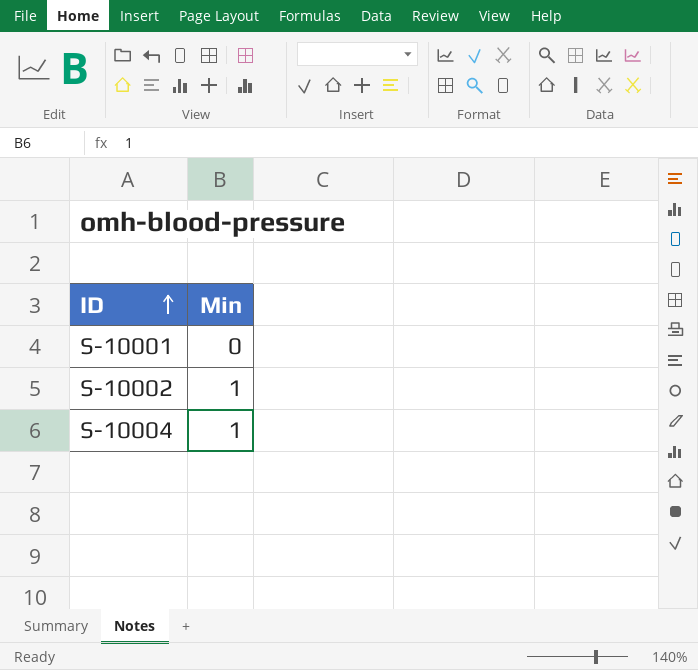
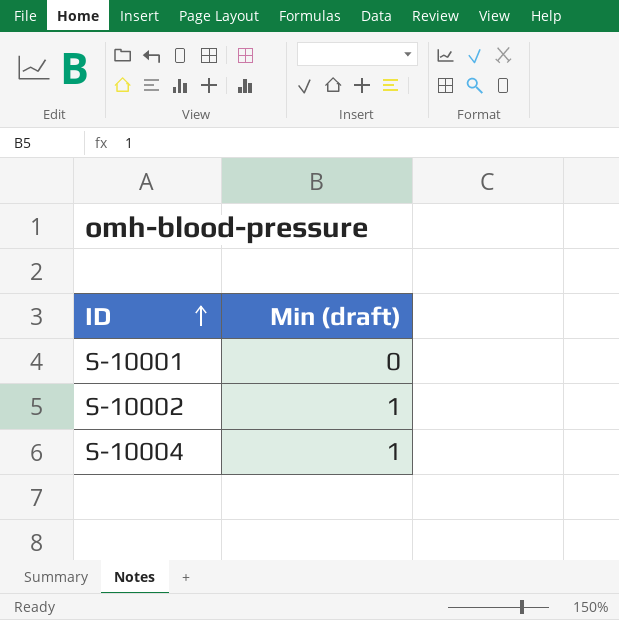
column name: Min -> Min (draft)

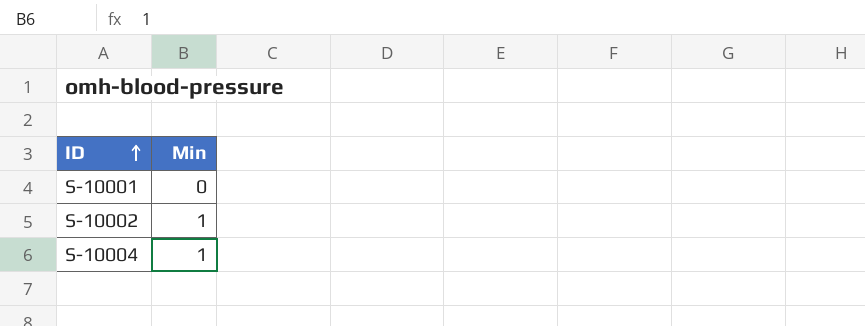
column name: Min (draft) -> Min

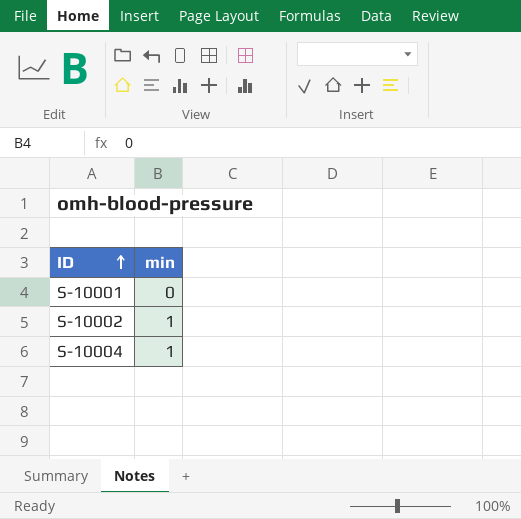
column name: Min -> min

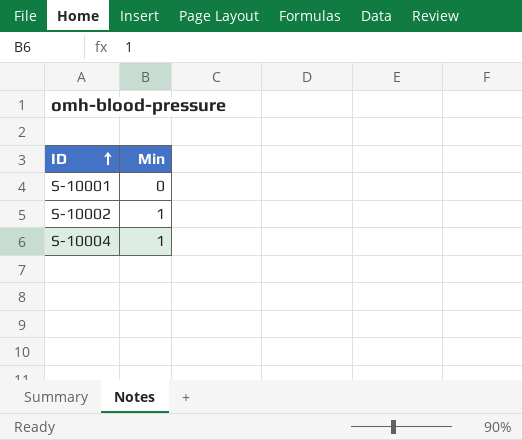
column name: min -> Min

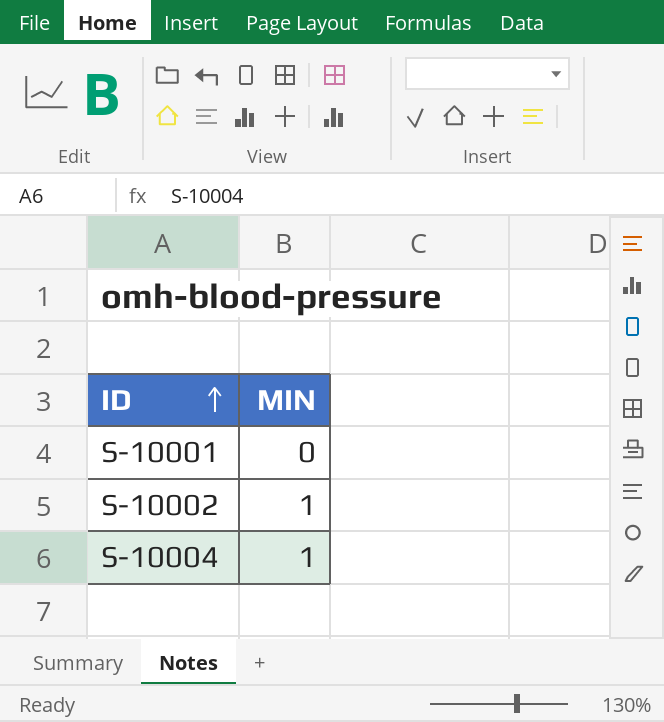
column name: Min -> MIN

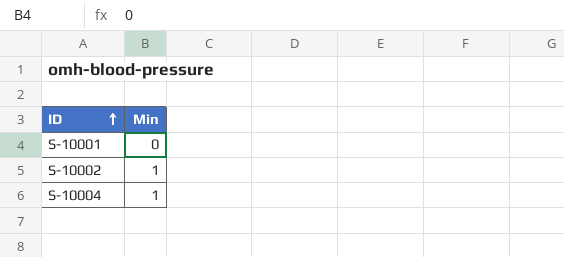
column name: MIN -> Min

